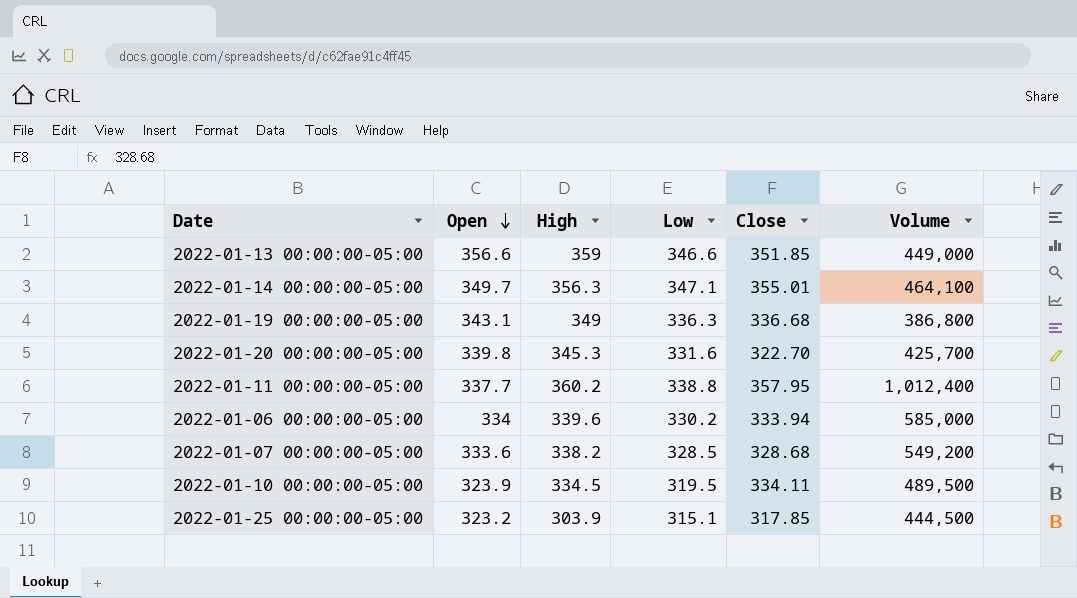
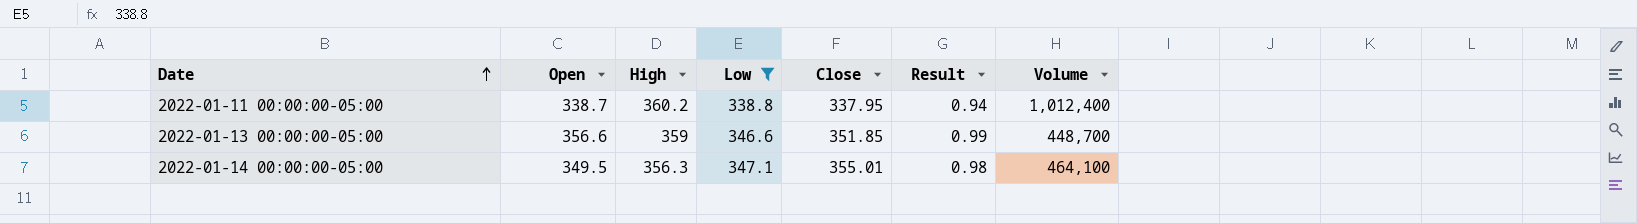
filter: none -> Low >= 338.8
row order: Open descending -> Date ascending
column Result | formula: none -> [Open] / [High]
2022-01-11 00:00:00-05:00 | Open: 337.7 -> 338.7
2022-01-11 00:00:00-05:00 | Close: 357.95 -> 337.95
2022-01-13 00:00:00-05:00 | Volume: 449,000 -> 448,700
2022-01-14 00:00:00-05:00 | Open: 349.7 -> 349.5

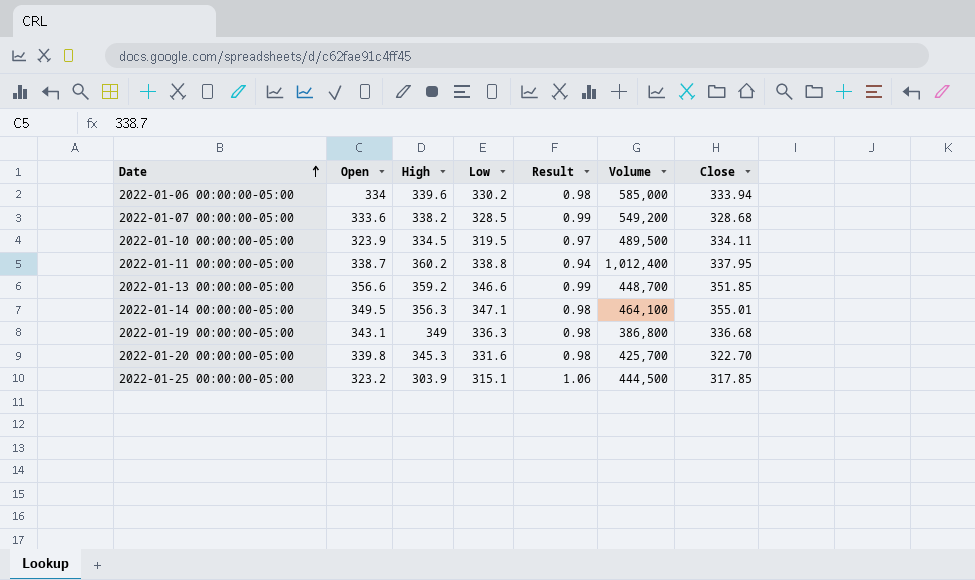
filter: Low >= 338.8 -> none
column Close | position: 5 -> 7
2022-01-13 00:00:00-05:00 | High: 359 -> 359.2

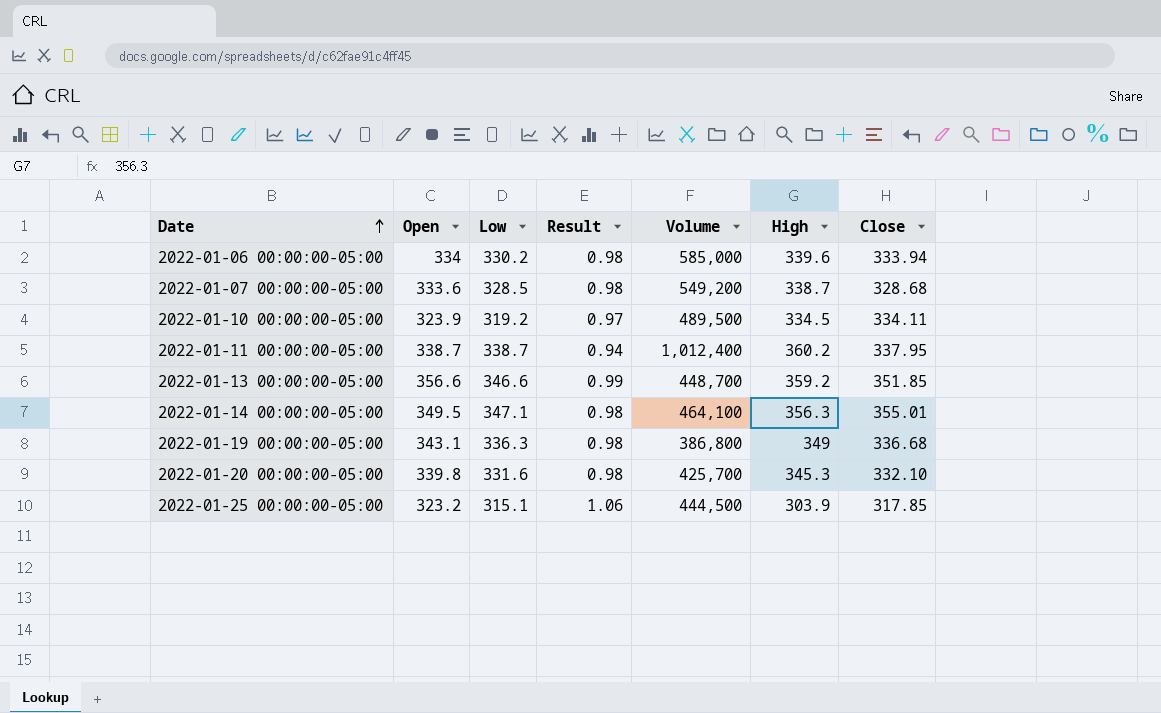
column High | position: 3 -> 6
2022-01-07 00:00:00-05:00 | Result: 0.99 -> 0.98
2022-01-07 00:00:00-05:00 | High: 338.2 -> 338.7
2022-01-10 00:00:00-05:00 | Low: 319.5 -> 319.2
2022-01-11 00:00:00-05:00 | Low: 338.8 -> 338.7
2022-01-20 00:00:00-05:00 | Close: 322.70 -> 332.10

